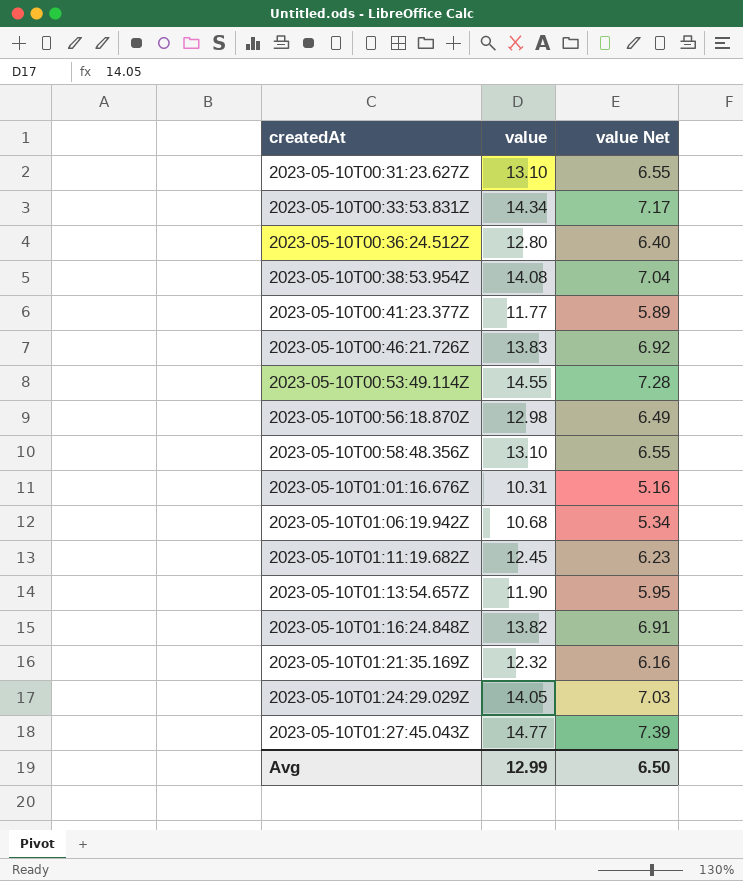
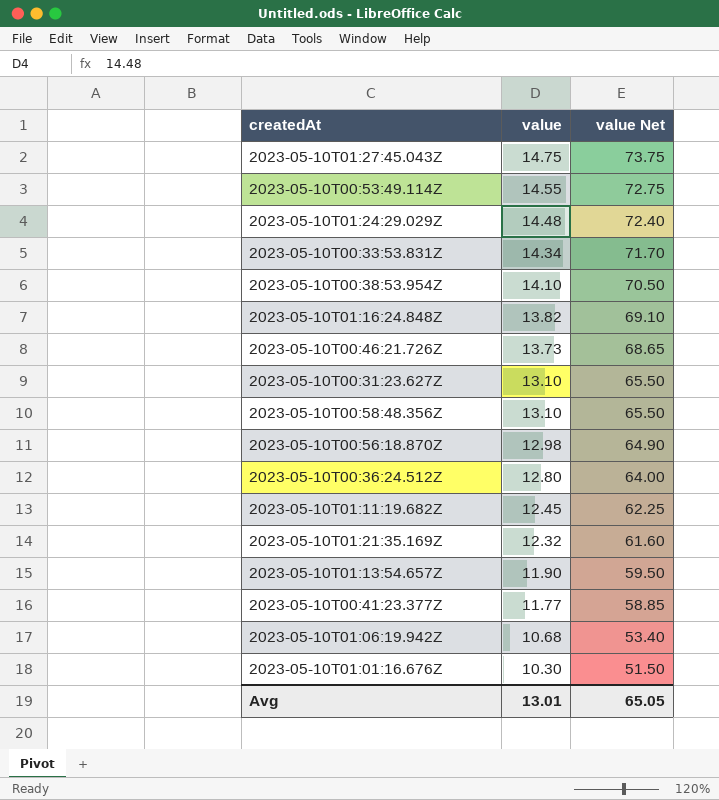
row order: createdAt ascending -> value descending
column value Net | formula: [value] * 0.5 -> [value] * 5
2023-05-10T01:27:45.043Z | value: 14.77 -> 14.75
2023-05-10T01:24:29.029Z | value: 14.05 -> 14.48
2023-05-10T00:38:53.954Z | value: 14.08 -> 14.10
2023-05-10T00:46:21.726Z | value: 13.83 -> 13.73
2023-05-10T01:01:16.676Z | value: 10.31 -> 10.30
Avg | value: 12.99 -> 13.01
Avg | value Net: 6.50 -> 65.05

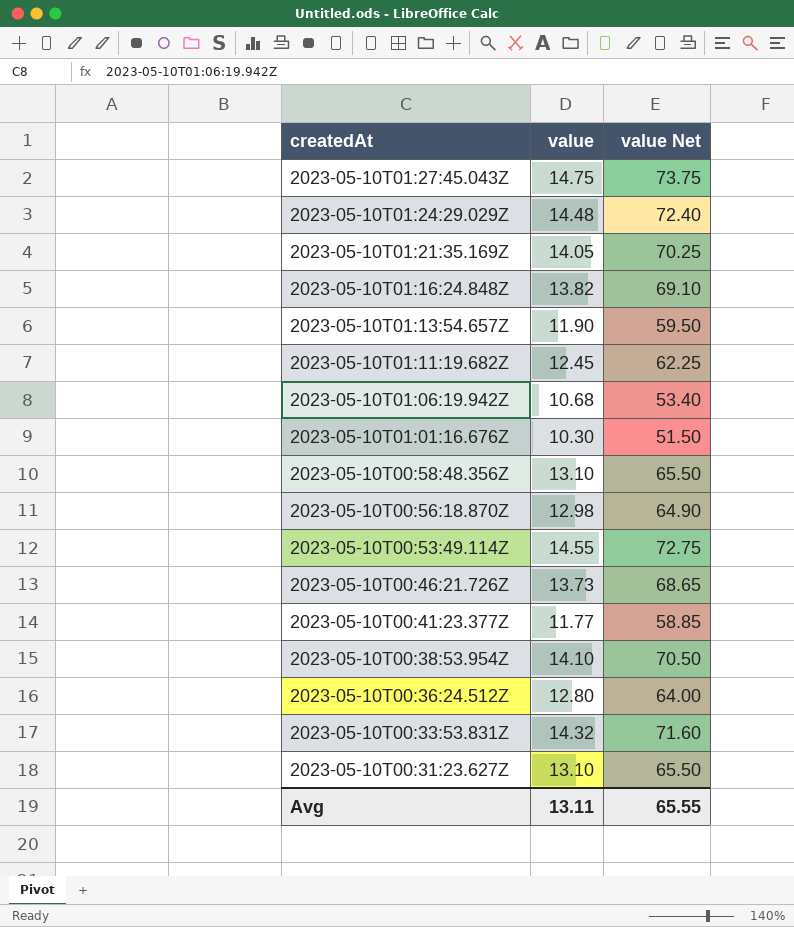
row order: value descending -> createdAt descending
2023-05-10T01:21:35.169Z | value: 12.32 -> 14.05
2023-05-10T01:21:35.169Z | value Net: 61.60 -> 70.25
2023-05-10T00:33:53.831Z | value: 14.34 -> 14.32
2023-05-10T00:33:53.831Z | value Net: 71.70 -> 71.60
Avg | value: 13.01 -> 13.11
Avg | value Net: 65.05 -> 65.55

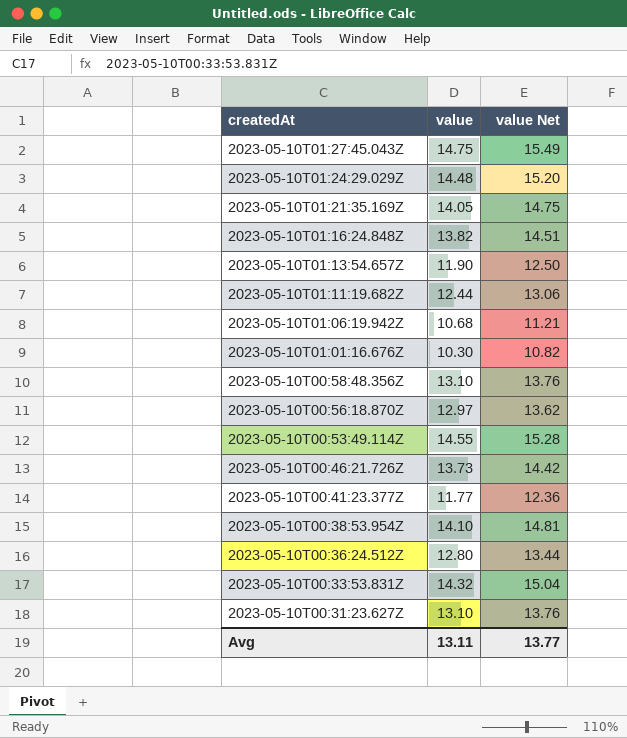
column value Net | formula: [value] * 5 -> [value] * 1.05
2023-05-10T01:11:19.682Z | value: 12.45 -> 12.44
2023-05-10T00:56:18.870Z | value: 12.98 -> 12.97
Avg | value Net: 65.55 -> 13.77

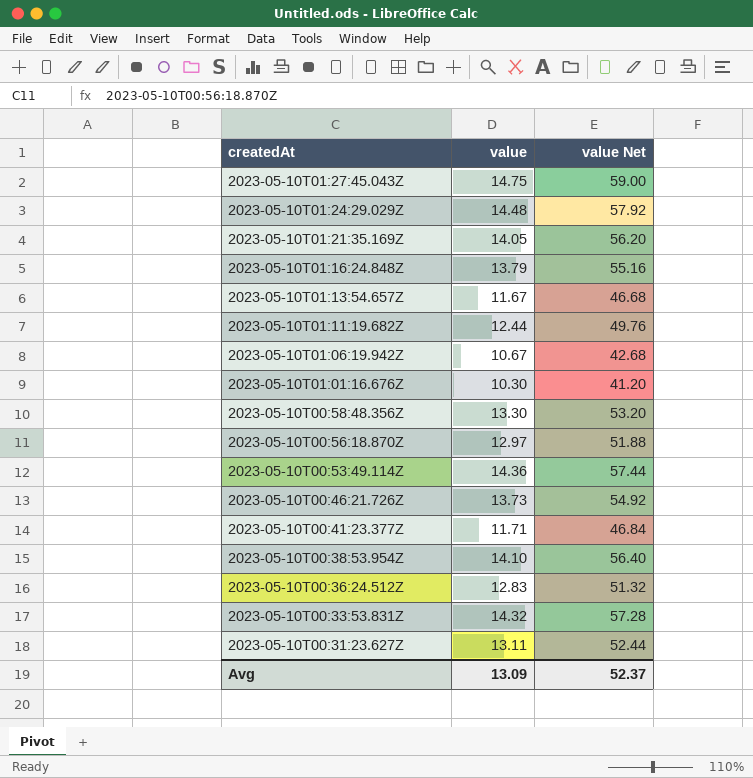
column value Net | formula: [value] * 1.05 -> [value] * 4
2023-05-10T01:16:24.848Z | value: 13.82 -> 13.79
2023-05-10T01:13:54.657Z | value: 11.90 -> 11.67
2023-05-10T01:06:19.942Z | value: 10.68 -> 10.67
2023-05-10T00:58:48.356Z | value: 13.10 -> 13.30
2023-05-10T00:53:49.114Z | value: 14.55 -> 14.36
2023-05-10T00:41:23.377Z | value: 11.77 -> 11.71
2023-05-10T00:36:24.512Z | value: 12.80 -> 12.83
2023-05-10T00:31:23.627Z | value: 13.10 -> 13.11
Avg | value: 13.11 -> 13.09
Avg | value Net: 13.77 -> 52.37

